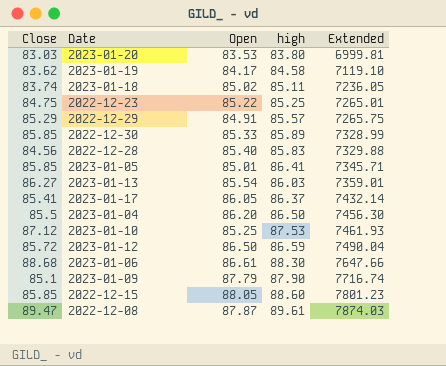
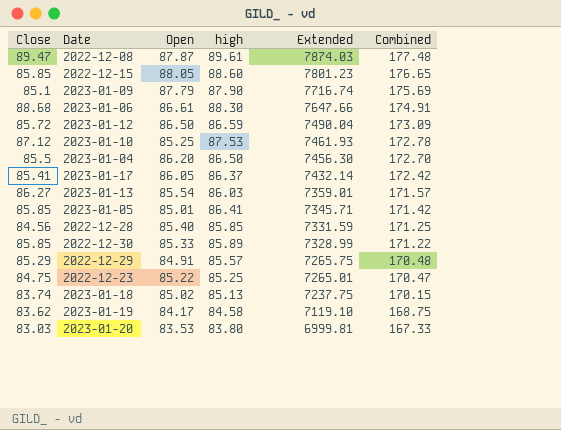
row order: Extended ascending -> Extended descending
column Combined | formula: none -> [Open] + [high]
2022-12-28 | high: 85.83 -> 85.85
2022-12-28 | Extended: 7329.88 -> 7331.59
2023-01-18 | high: 85.11 -> 85.13
2023-01-18 | Extended: 7236.05 -> 7237.75

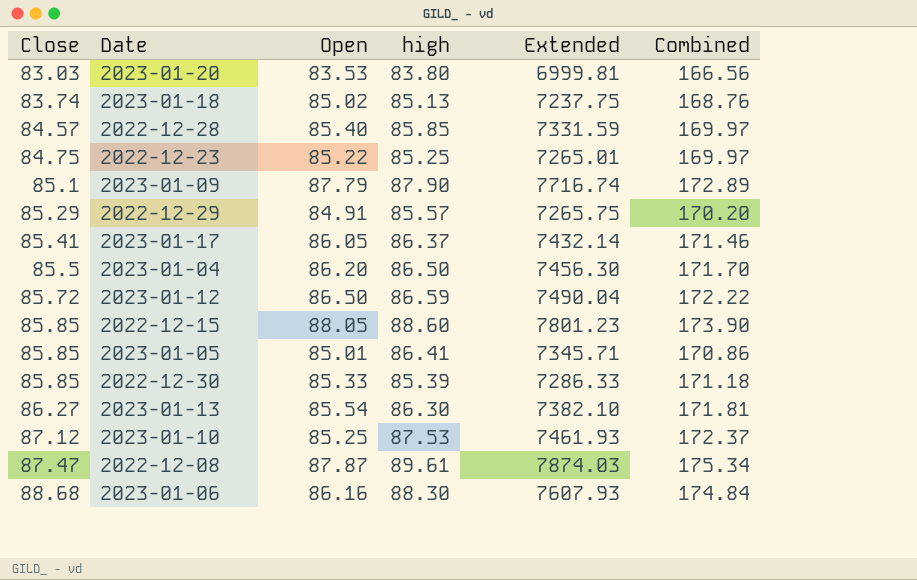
row order: Extended descending -> Close ascending
column Combined | formula: [Open] + [high] -> [Close] + [Open]
row 2023-01-19: 83.62 | 84.17 | 84.58 | 7119.10 | 168.75 -> none
2022-12-28 | Close: 84.56 -> 84.57
2022-12-30 | high: 85.89 -> 85.39
2022-12-30 | Extended: 7328.99 -> 7286.33
2023-01-13 | high: 86.03 -> 86.30
2023-01-13 | Extended: 7359.01 -> 7382.10
2022-12-08 | Close: 89.47 -> 87.47
2023-01-06 | Open: 86.61 -> 86.16
2023-01-06 | Extended: 7647.66 -> 7607.93

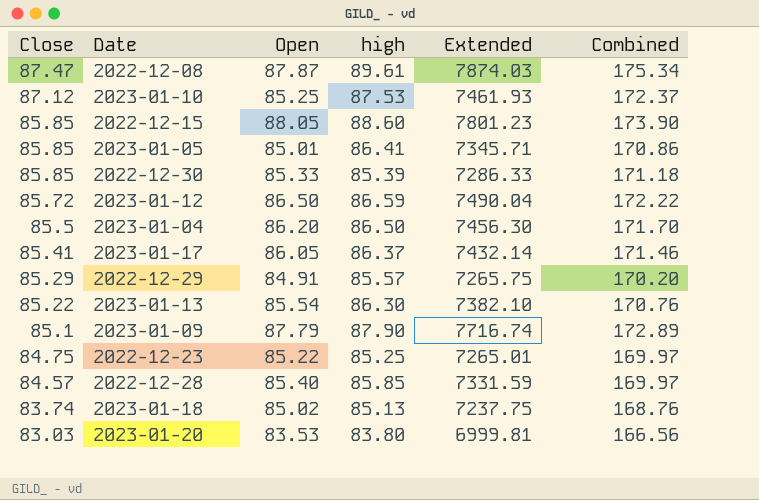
row order: Close ascending -> Close descending
row 2023-01-06: 88.68 | 86.16 | 88.30 | 7607.93 | 174.84 -> none
2023-01-13 | Close: 86.27 -> 85.22
2023-01-13 | Combined: 171.81 -> 170.76

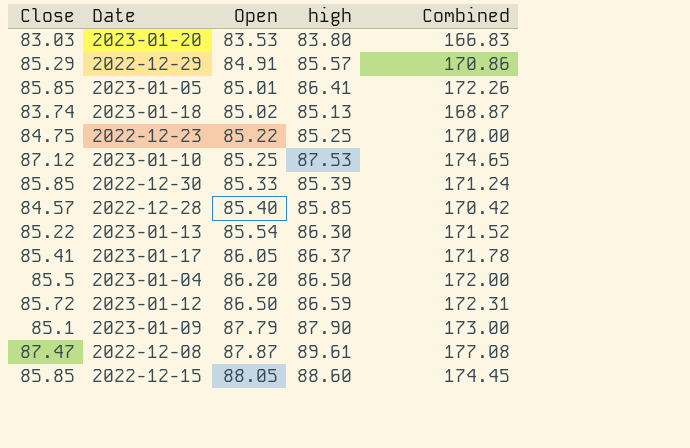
row order: Close descending -> Open ascending
column Extended | formula: [Open] * [high] -> none
column Combined | formula: [Close] + [Open] -> [Close] + [high]

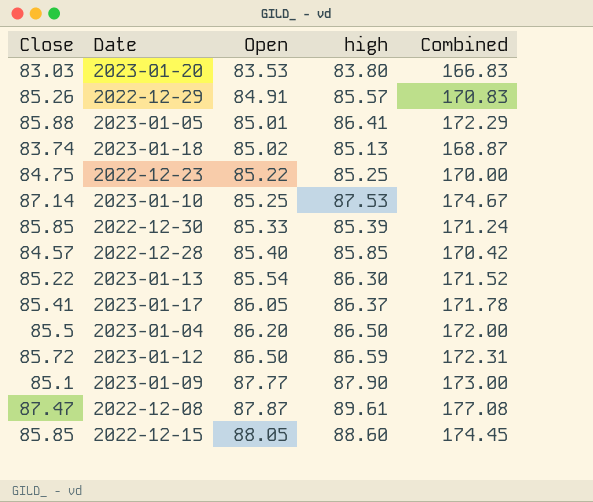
2022-12-29 | Close: 85.29 -> 85.26
2022-12-29 | Combined: 170.86 -> 170.83
2023-01-05 | Close: 85.85 -> 85.88
2023-01-05 | Combined: 172.26 -> 172.29
2023-01-10 | Close: 87.12 -> 87.14
2023-01-10 | Combined: 174.65 -> 174.67
2023-01-09 | Open: 87.79 -> 87.77

